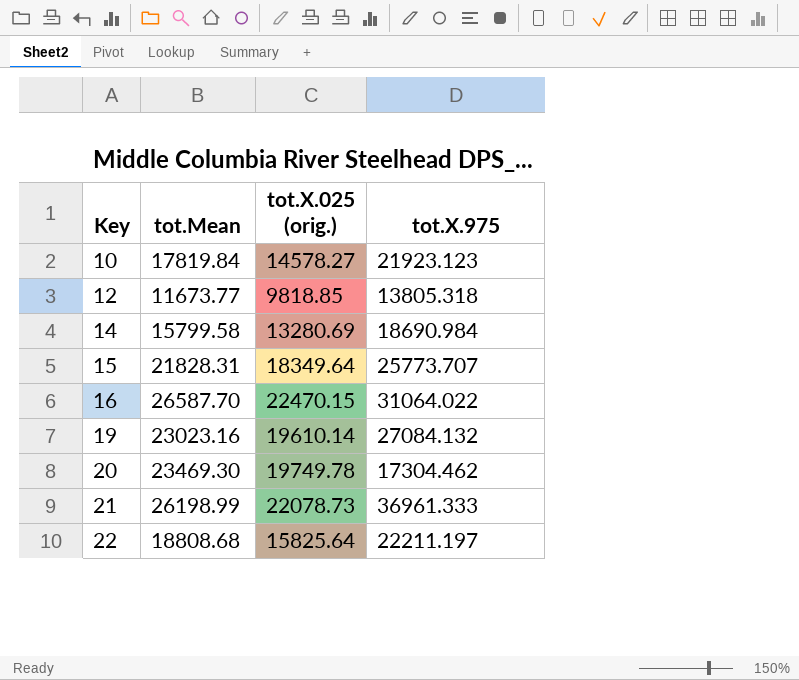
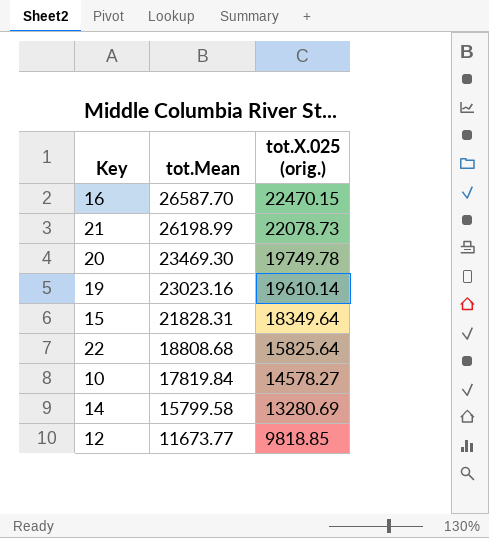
row order: Key ascending -> tot.Mean descending
column tot.X.975 | position: 4 -> none

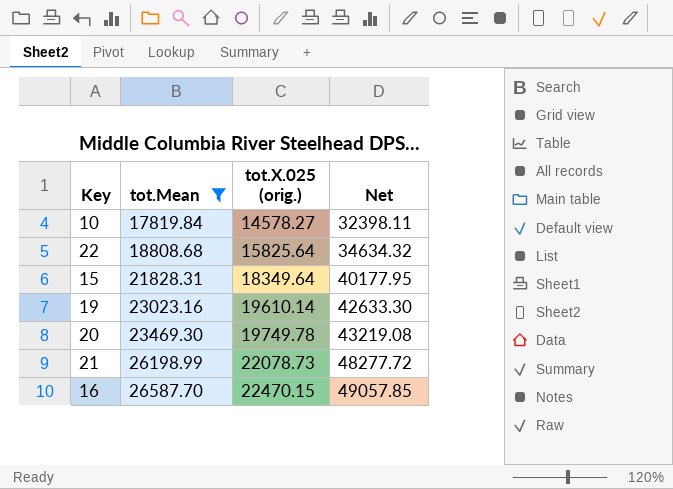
filter: none -> tot.Mean >= 17819.84
row order: tot.Mean descending -> tot.Mean ascending
column Net | formula: none -> [tot.Mean] + [tot.X.025 (orig.)]

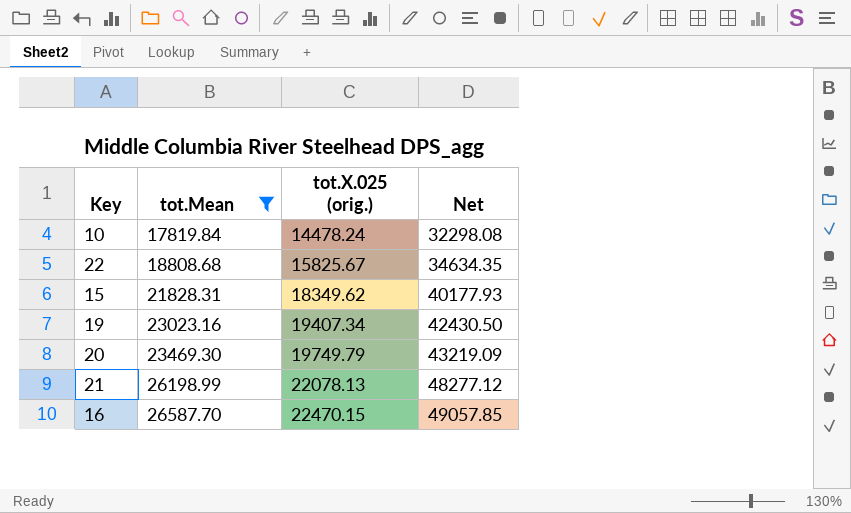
10 | tot.X.025 (orig.): 14578.27 -> 14478.24
10 | Net: 32398.11 -> 32298.08
22 | tot.X.025 (orig.): 15825.64 -> 15825.67
22 | Net: 34634.32 -> 34634.35
15 | tot.X.025 (orig.): 18349.64 -> 18349.62
15 | Net: 40177.95 -> 40177.93
19 | tot.X.025 (orig.): 19610.14 -> 19407.34
19 | Net: 42633.30 -> 42430.50
20 | tot.X.025 (orig.): 19749.78 -> 19749.79
20 | Net: 43219.08 -> 43219.09
21 | tot.X.025 (orig.): 22078.73 -> 22078.13
21 | Net: 48277.72 -> 48277.12

